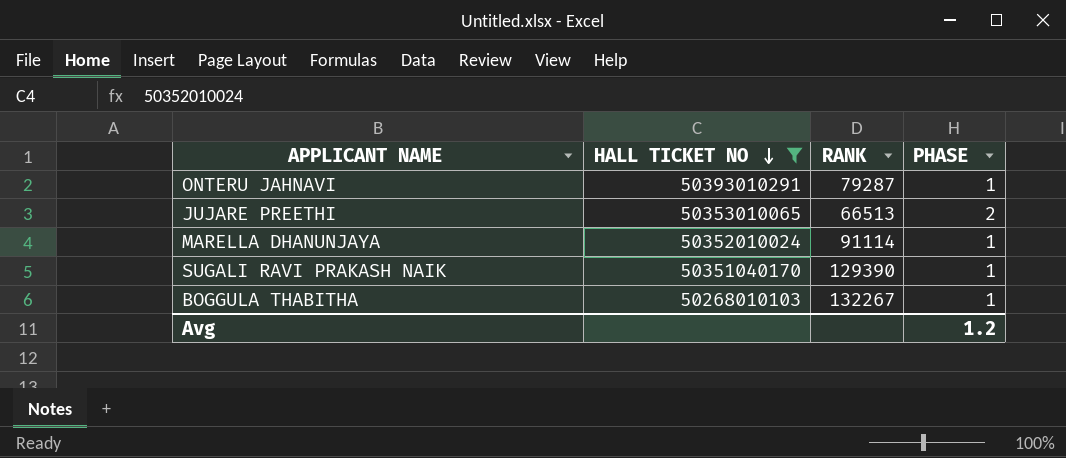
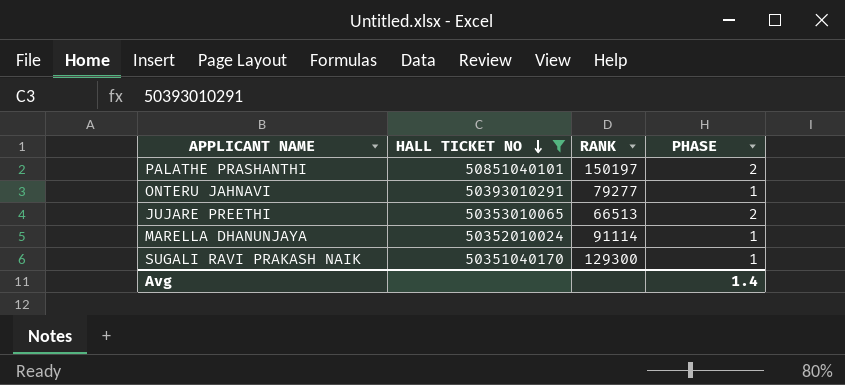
row BOGGULA THABITHA: 50268010103 | 132267 | 1 -> none
row PALATHE PRASHANTHI: none -> 50851040101 | 150197 | 2
ONTERU JAHNAVI | RANK: 79287 -> 79277
SUGALI RAVI PRAKASH NAIK | RANK: 129390 -> 129300
Avg | PHASE: 1.2 -> 1.4

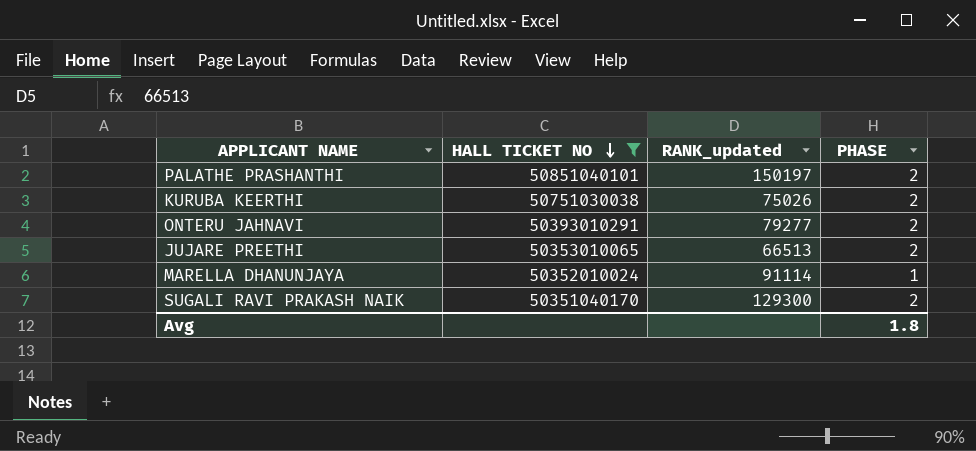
column name: RANK -> RANK_updated
row KURUBA KEERTHI: none -> 50751030038 | 75026 | 2
ONTERU JAHNAVI | PHASE: 1 -> 2
SUGALI RAVI PRAKASH NAIK | PHASE: 1 -> 2
Avg | PHASE: 1.4 -> 1.8

